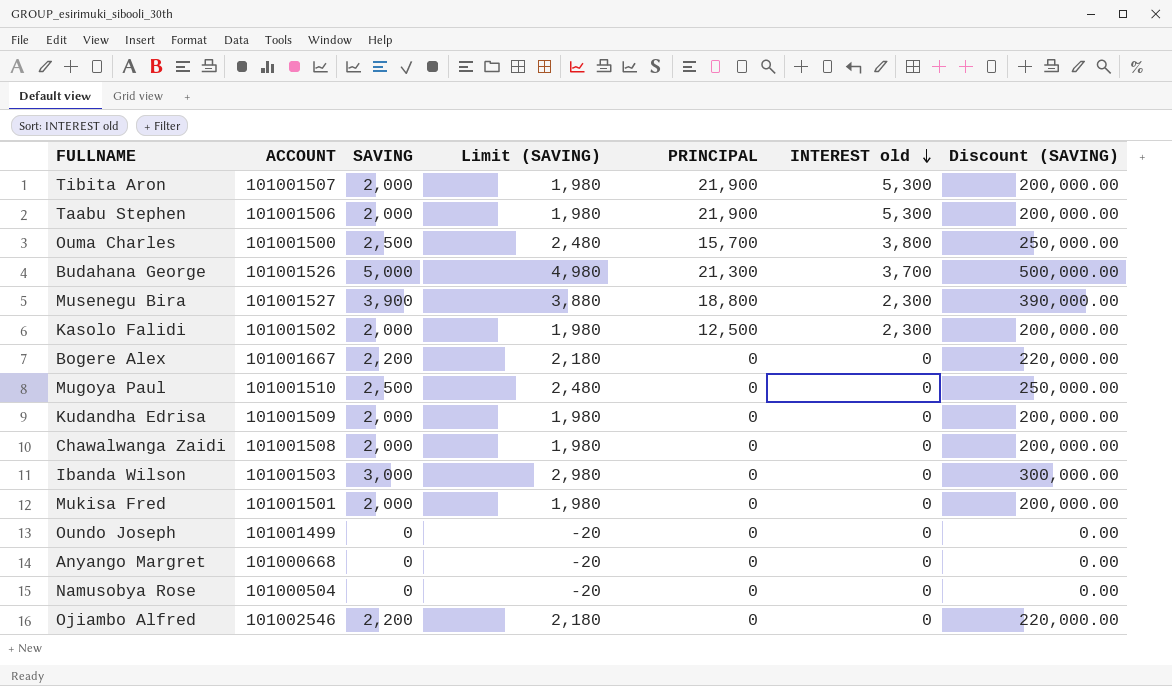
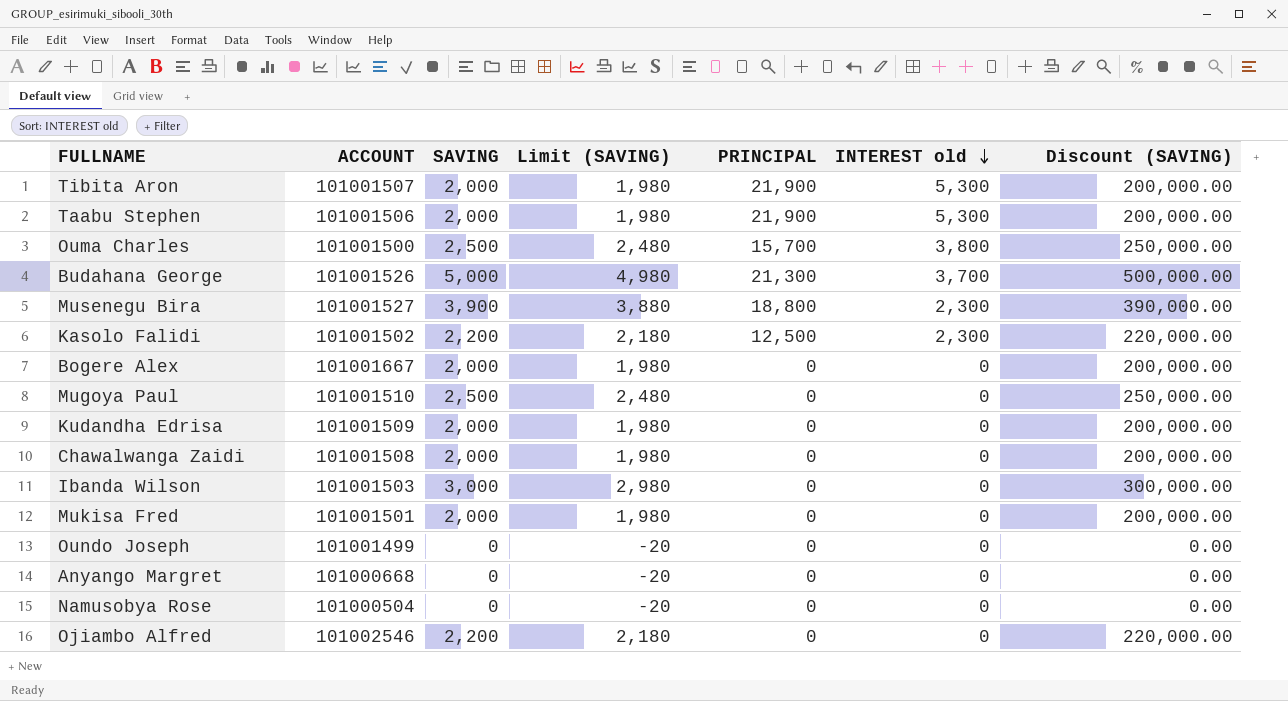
Kasolo Falidi | SAVING: 2,000 -> 2,200
Kasolo Falidi | Limit (SAVING): 1,980 -> 2,180
Kasolo Falidi | Discount (SAVING): 200,000.00 -> 220,000.00
Bogere Alex | SAVING: 2,200 -> 2,000
Bogere Alex | Limit (SAVING): 2,180 -> 1,980
Bogere Alex | Discount (SAVING): 220,000.00 -> 200,000.00

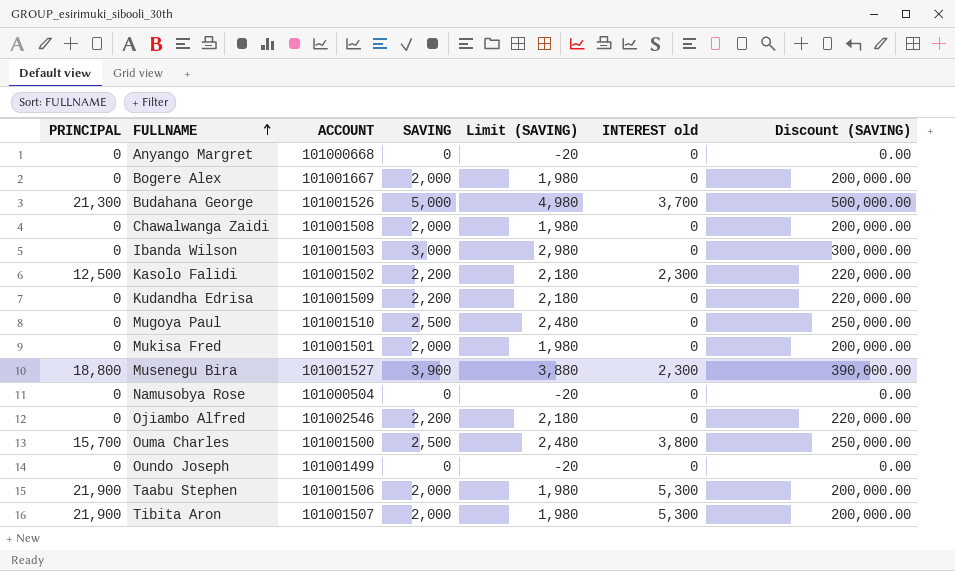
row order: INTEREST old descending -> FULLNAME ascending
column PRINCIPAL | position: 5 -> 1
Kudandha Edrisa | SAVING: 2,000 -> 2,200
Kudandha Edrisa | Limit (SAVING): 1,980 -> 2,180
Kudandha Edrisa | Discount (SAVING): 200,000.00 -> 220,000.00

